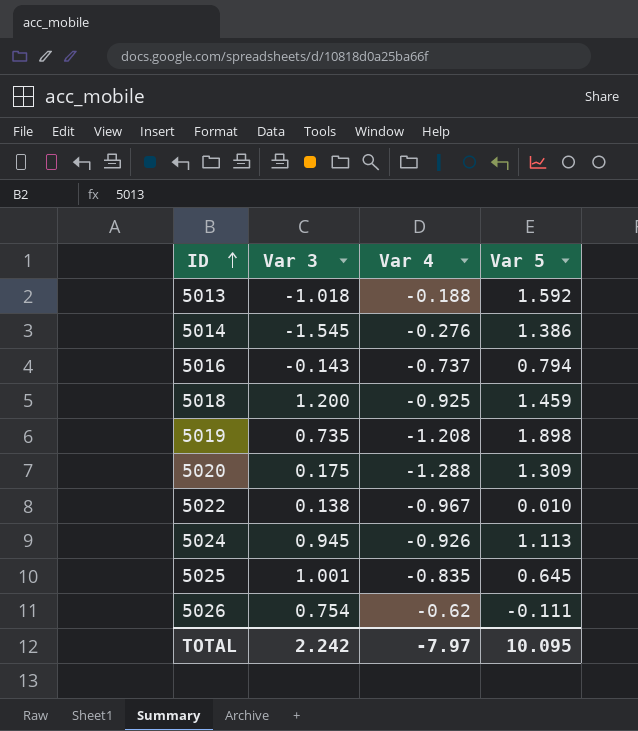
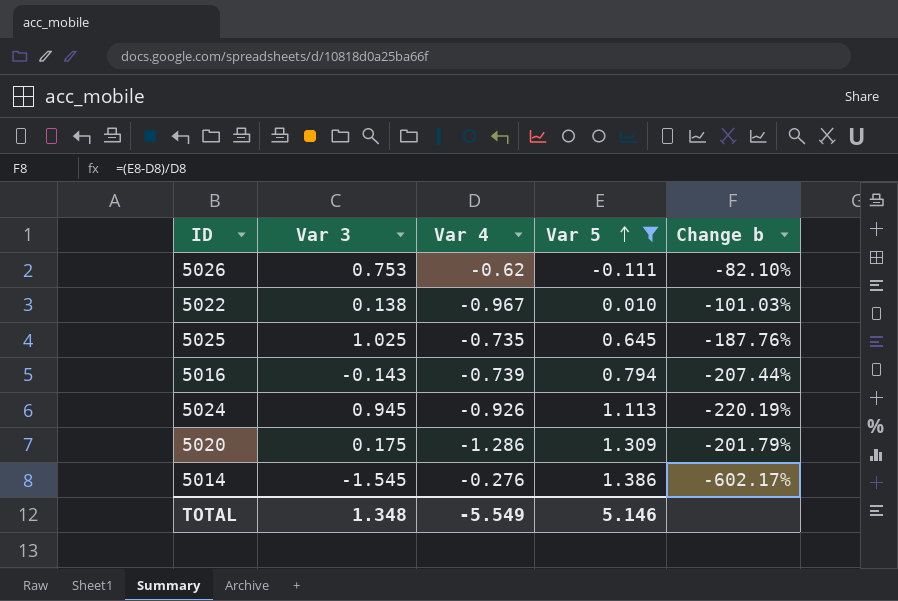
filter: none -> Var 5 <= 1.386
row order: ID ascending -> Var 5 ascending
column Change b | formula: none -> ([Var 5] - [Var 4]) / [Var 4]
5026 | Var 3: 0.754 -> 0.753
5025 | Var 3: 1.001 -> 1.025
5025 | Var 4: -0.835 -> -0.735
5016 | Var 4: -0.737 -> -0.739
5020 | Var 4: -1.288 -> -1.286
TOTAL | Var 3: 2.242 -> 1.348
TOTAL | Var 4: -7.97 -> -5.549
TOTAL | Var 5: 10.095 -> 5.146

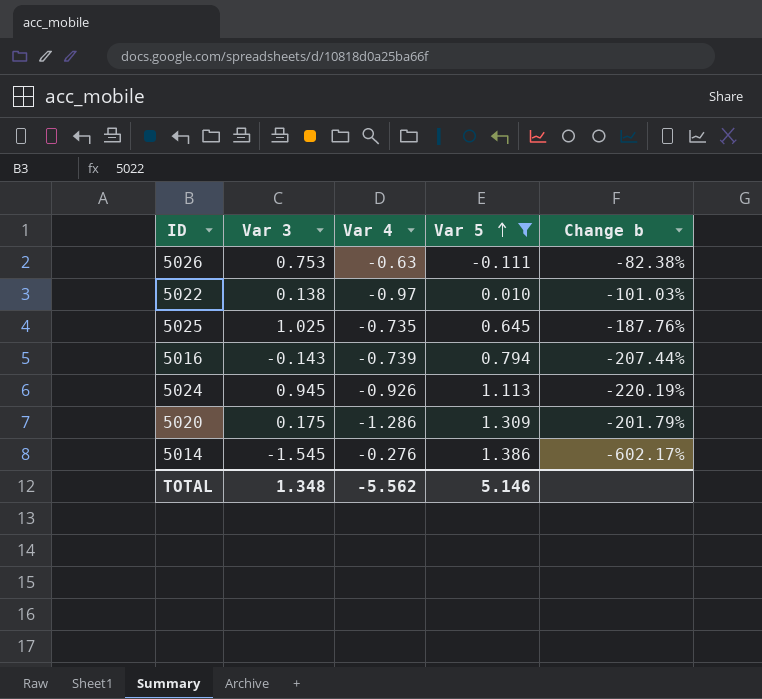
5026 | Var 4: -0.62 -> -0.63
5026 | Change b: -82.10% -> -82.38%
5022 | Var 4: -0.967 -> -0.97
TOTAL | Var 4: -5.549 -> -5.562

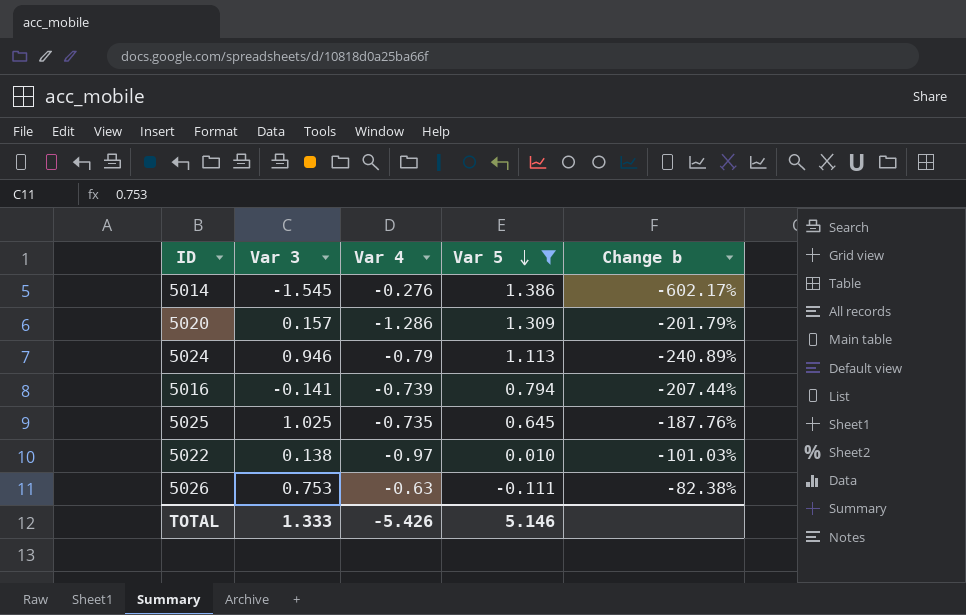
row order: Var 5 ascending -> Var 5 descending
5020 | Var 3: 0.175 -> 0.157
5024 | Var 3: 0.945 -> 0.946
5024 | Var 4: -0.926 -> -0.79
5024 | Change b: -220.19% -> -240.89%
5016 | Var 3: -0.143 -> -0.141
TOTAL | Var 3: 1.348 -> 1.333
TOTAL | Var 4: -5.562 -> -5.426

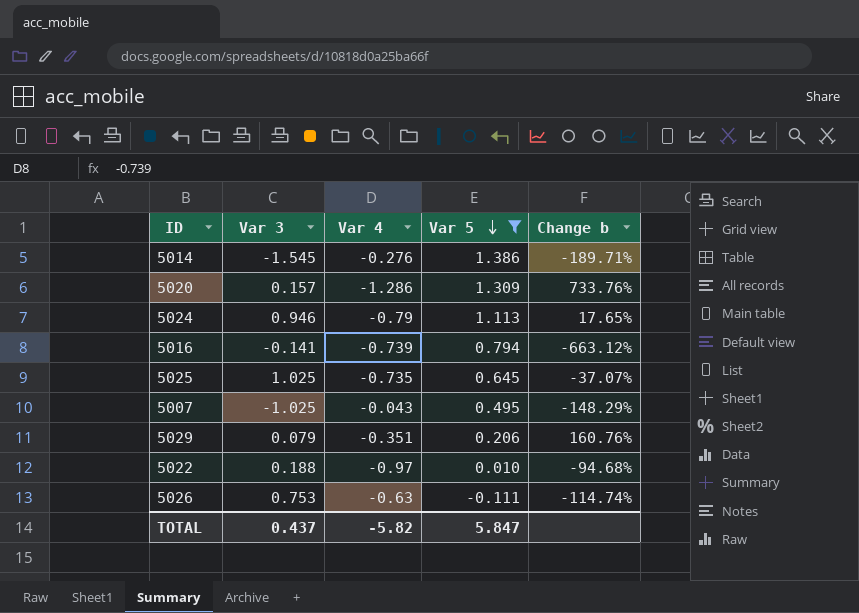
column Change b | formula: ([Var 5] - [Var 4]) / [Var 4] -> ([Var 5] - [Var 3]) / [Var 3]
row 5007: none -> -1.025 | -0.043 | 0.495 | -148.29%
row 5029: none -> 0.079 | -0.351 | 0.206 | 160.76%
5022 | Var 3: 0.138 -> 0.188
TOTAL | Var 3: 1.333 -> 0.437
TOTAL | Var 4: -5.426 -> -5.82
TOTAL | Var 5: 5.146 -> 5.847

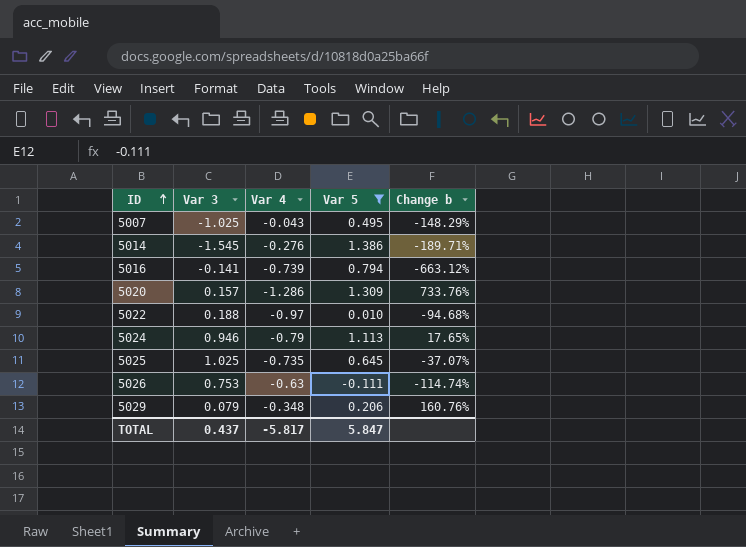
row order: Var 5 descending -> ID ascending
5029 | Var 4: -0.351 -> -0.348
TOTAL | Var 4: -5.82 -> -5.817

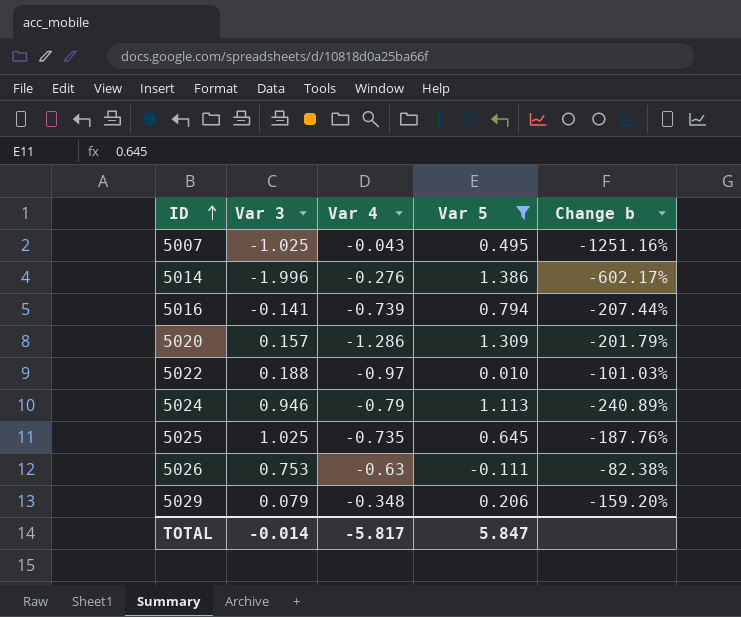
column Change b | formula: ([Var 5] - [Var 3]) / [Var 3] -> ([Var 5] - [Var 4]) / [Var 4]
5014 | Var 3: -1.545 -> -1.996
TOTAL | Var 3: 0.437 -> -0.014

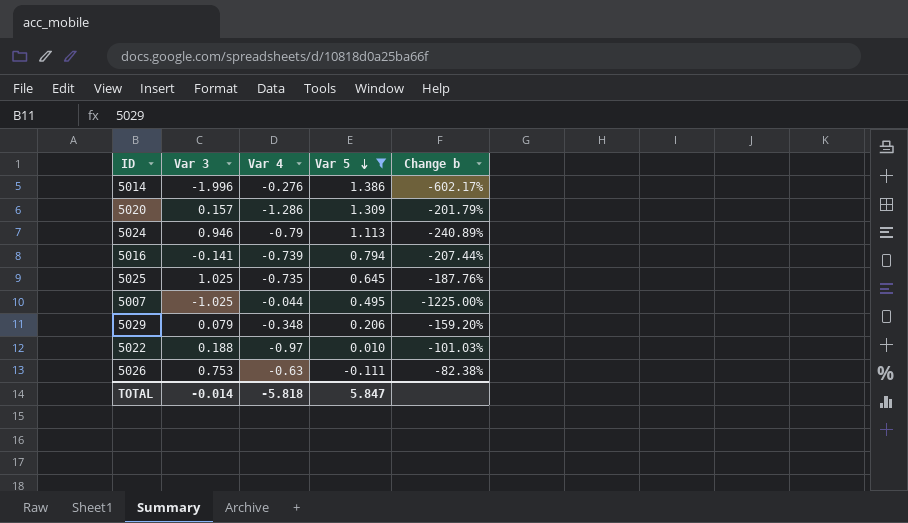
row order: ID ascending -> Var 5 descending
5007 | Var 4: -0.043 -> -0.044
5007 | Change b: -1251.16% -> -1225.00%
TOTAL | Var 4: -5.817 -> -5.818

